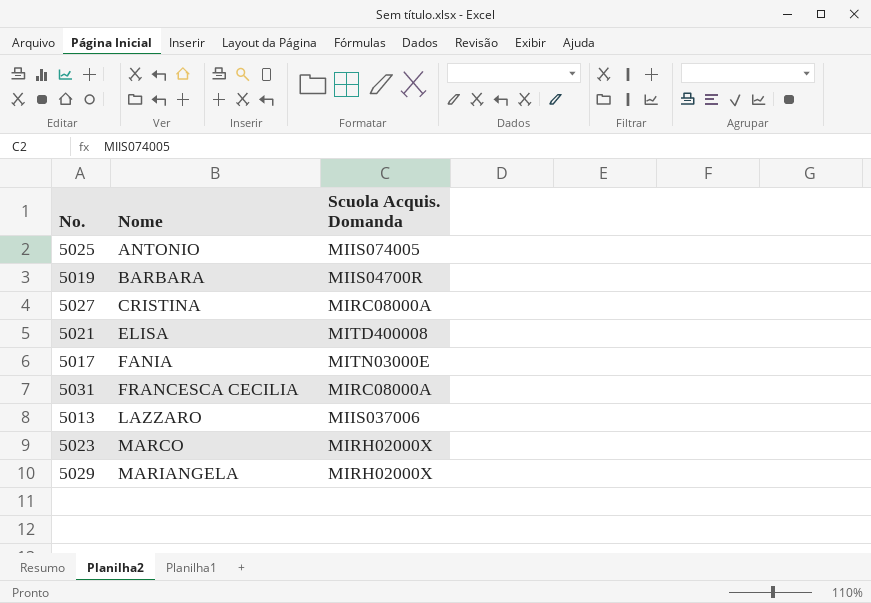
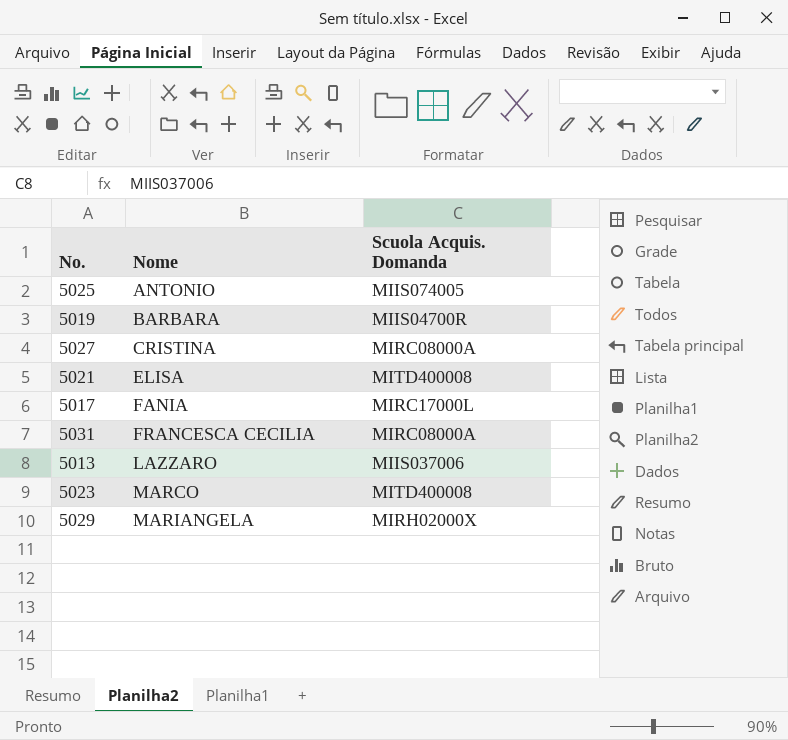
5017 | Scuola Acquis. Domanda: MITN03000E -> MIRC17000L
5023 | Scuola Acquis. Domanda: MIRH02000X -> MITD400008

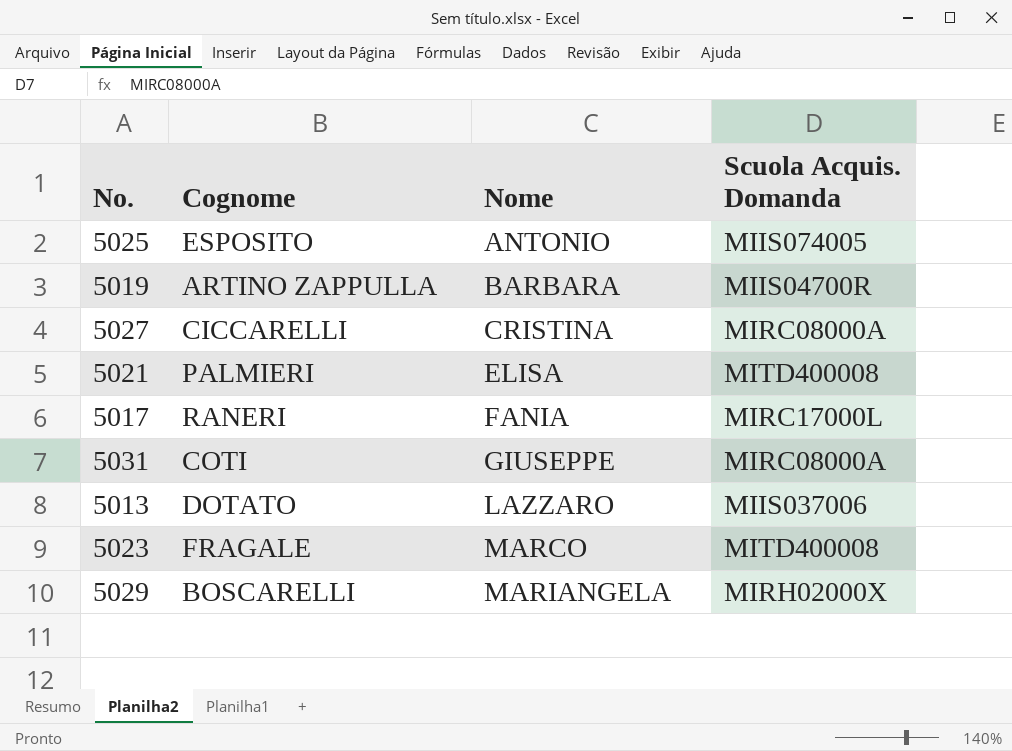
column Cognome | position: none -> 2
5031 | Nome: FRANCESCA CECILIA -> GIUSEPPE

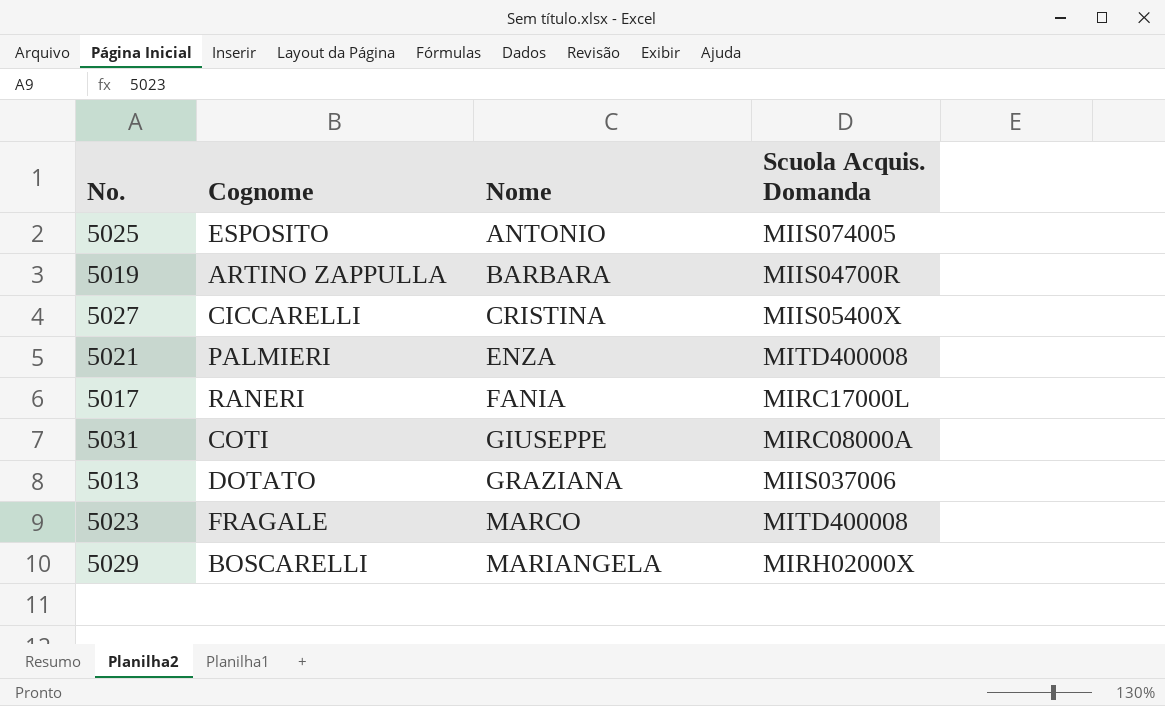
5027 | Scuola Acquis. Domanda: MIRC08000A -> MIIS05400X
5021 | Nome: ELISA -> ENZA
5013 | Nome: LAZZARO -> GRAZIANA

